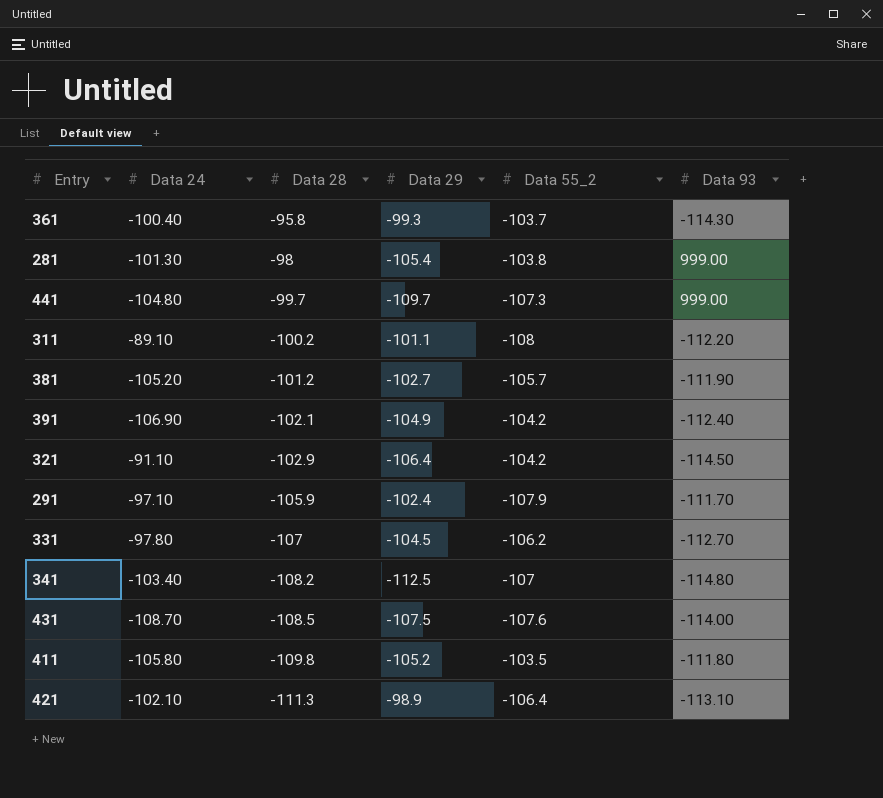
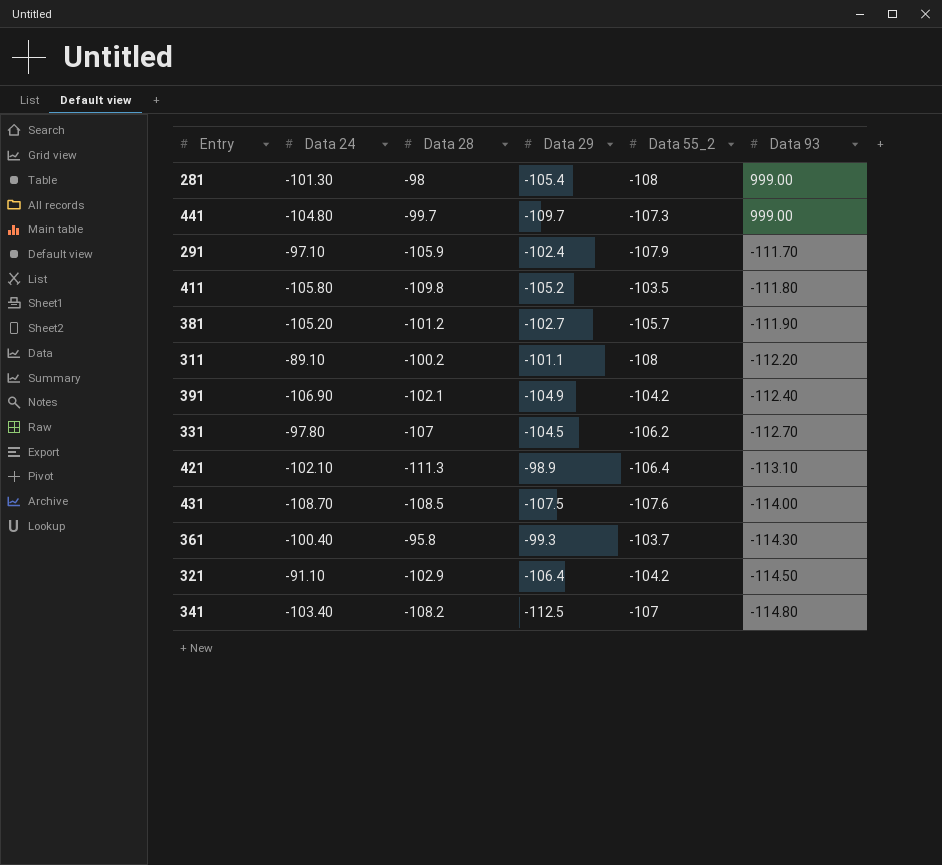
row order: Data 28 descending -> Data 93 descending
281 | Data 55_2: -103.8 -> -108

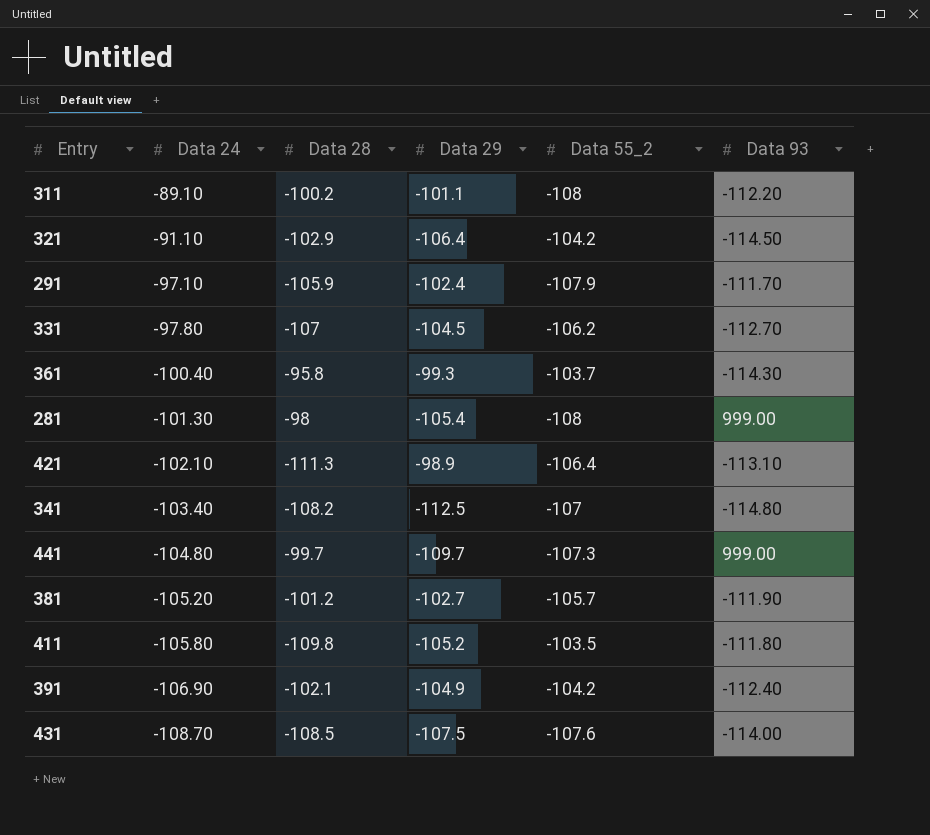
row order: Data 93 descending -> Data 24 descending

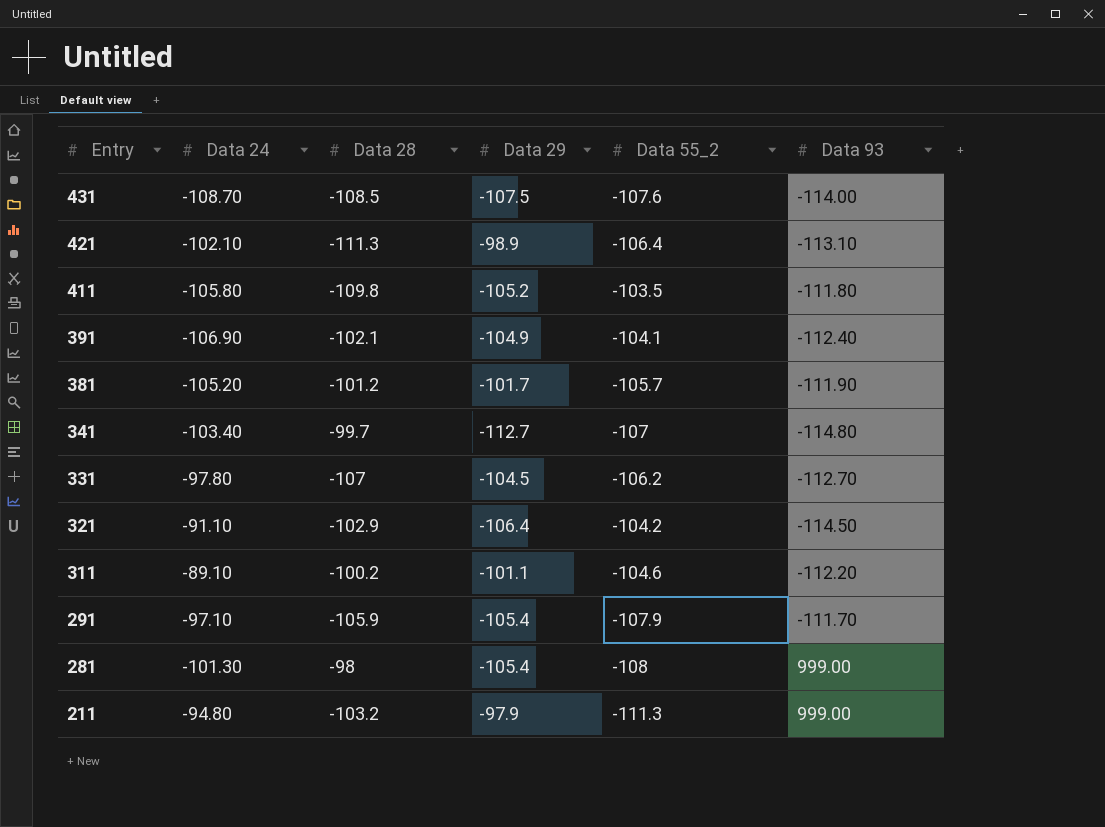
row order: Data 24 descending -> Entry descending
row 361: -100.40 | -95.8 | -99.3 | -103.7 | -114.30 -> none
row 441: -104.80 | -99.7 | -109.7 | -107.3 | 999.00 -> none
391 | Data 55_2: -104.2 -> -104.1
381 | Data 29: -102.7 -> -101.7
341 | Data 28: -108.2 -> -99.7
341 | Data 29: -112.5 -> -112.7
311 | Data 55_2: -108 -> -104.6
291 | Data 29: -102.4 -> -105.4
row 211: none -> -94.80 | -103.2 | -97.9 | -111.3 | 999.00

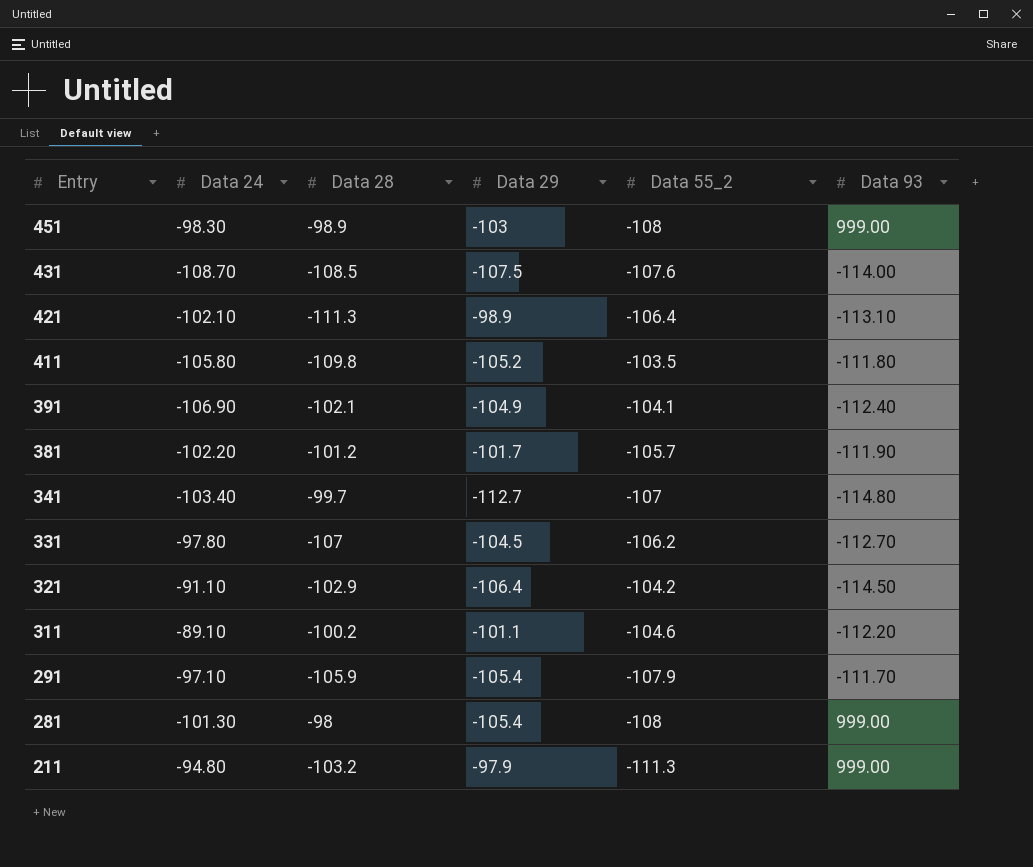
row 451: none -> -98.30 | -98.9 | -103 | -108 | 999.00
381 | Data 24: -105.20 -> -102.20

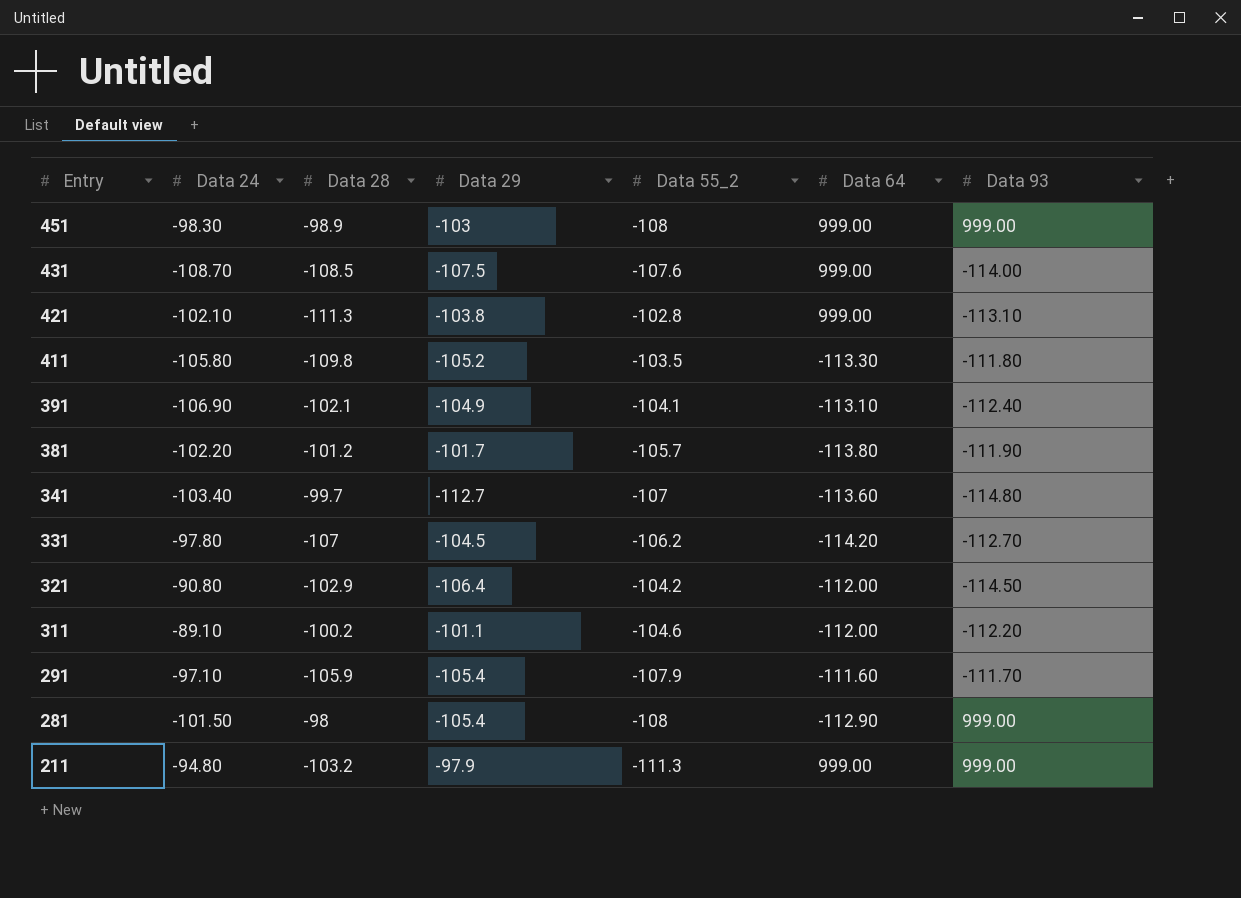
column Data 64 | position: none -> 6
421 | Data 29: -98.9 -> -103.8
421 | Data 55_2: -106.4 -> -102.8
321 | Data 24: -91.10 -> -90.80
281 | Data 24: -101.30 -> -101.50

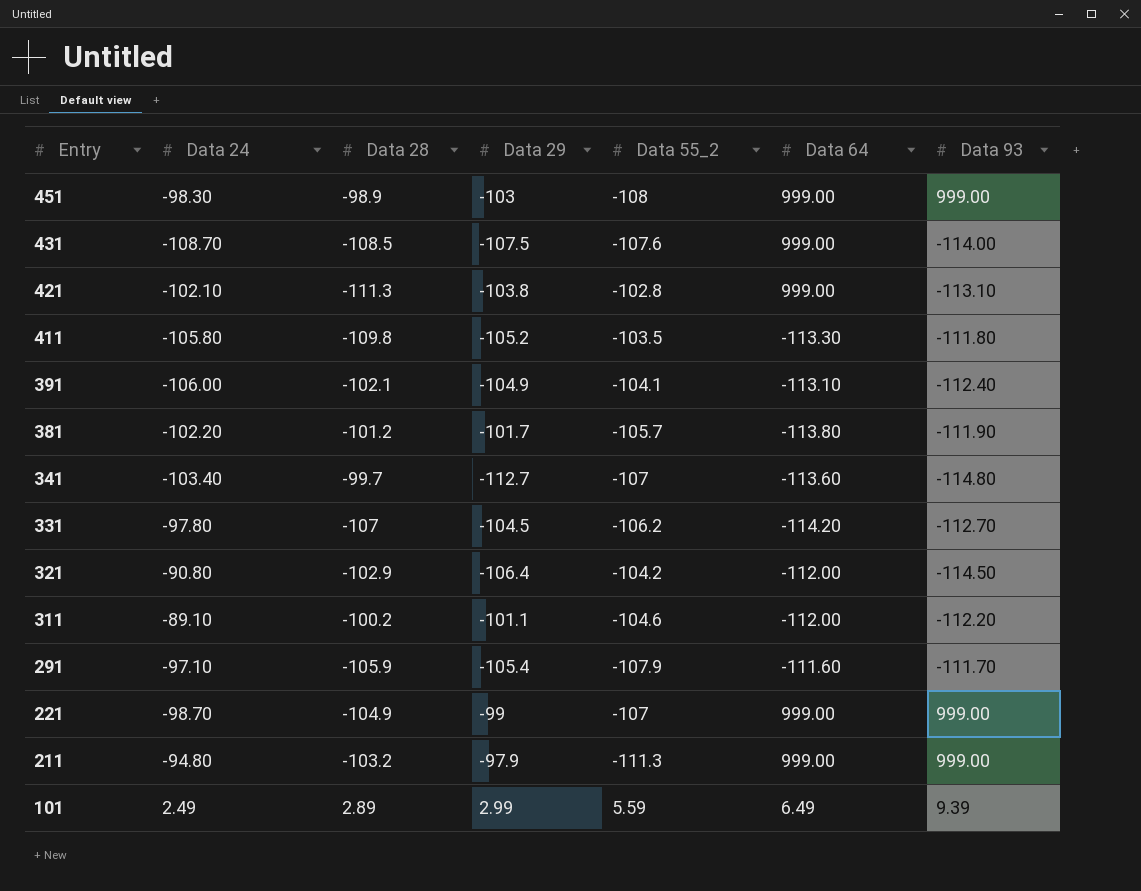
row 281: -101.50 | -98 | -105.4 | -108 | -112.90 | 999.00 -> none
391 | Data 24: -106.90 -> -106.00
row 221: none -> -98.70 | -104.9 | -99 | -107 | 999.00 | 999.00
row 101: none -> 2.49 | 2.89 | 2.99 | 5.59 | 6.49 | 9.39

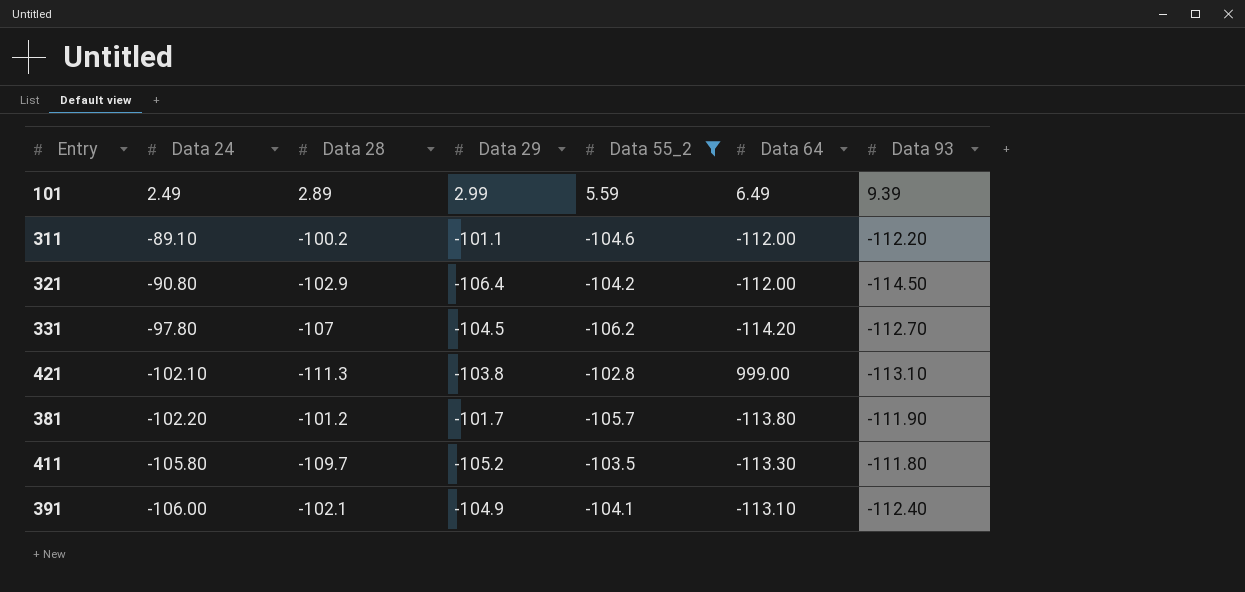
filter: none -> Data 55_2 >= -106.2
row order: Entry descending -> Data 24 descending
411 | Data 28: -109.8 -> -109.7

